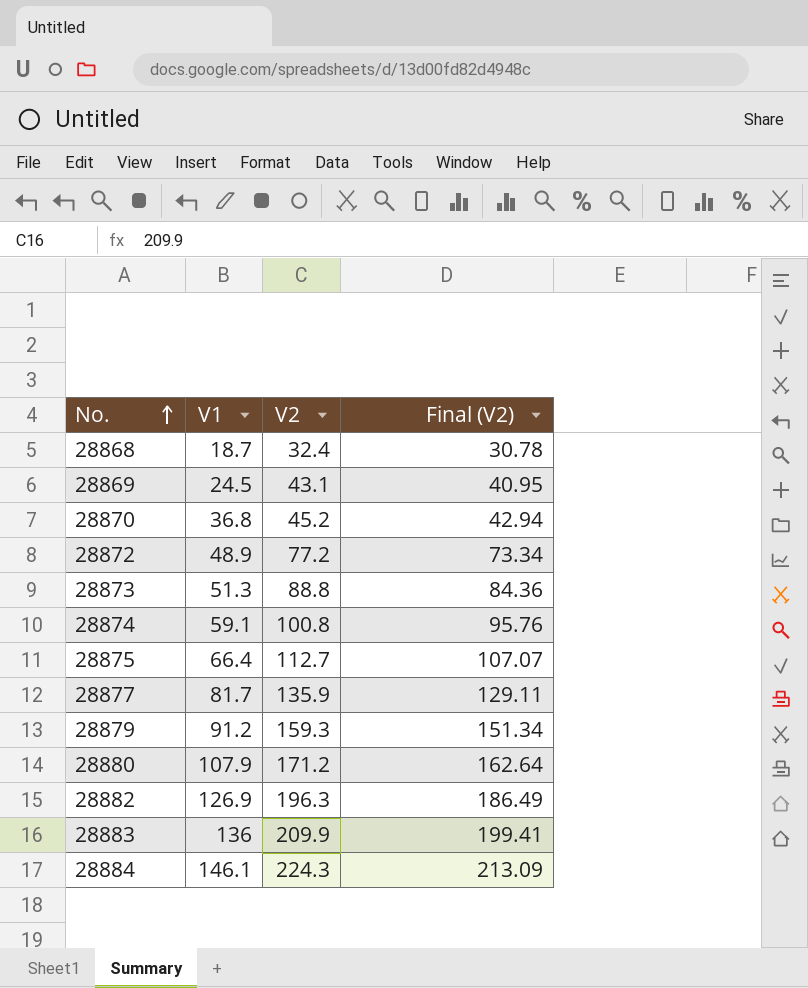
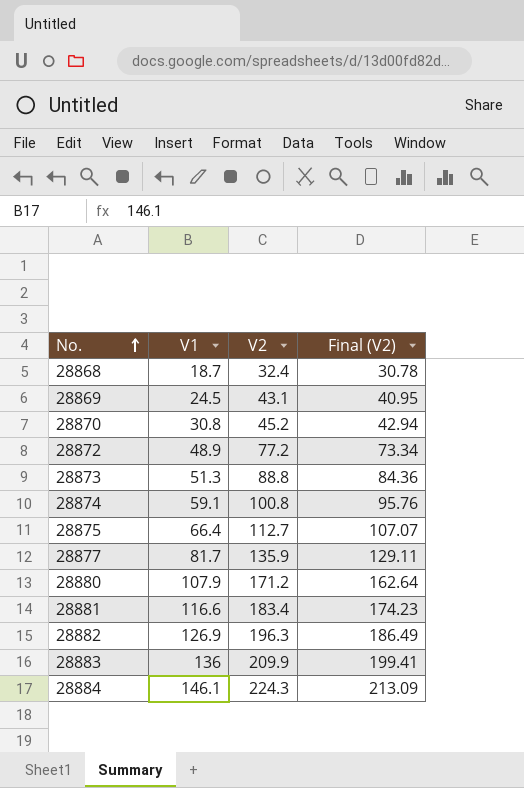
row 28879: 91.2 | 159.3 | 151.34 -> none
28870 | V1: 36.8 -> 30.8
row 28881: none -> 116.6 | 183.4 | 174.23

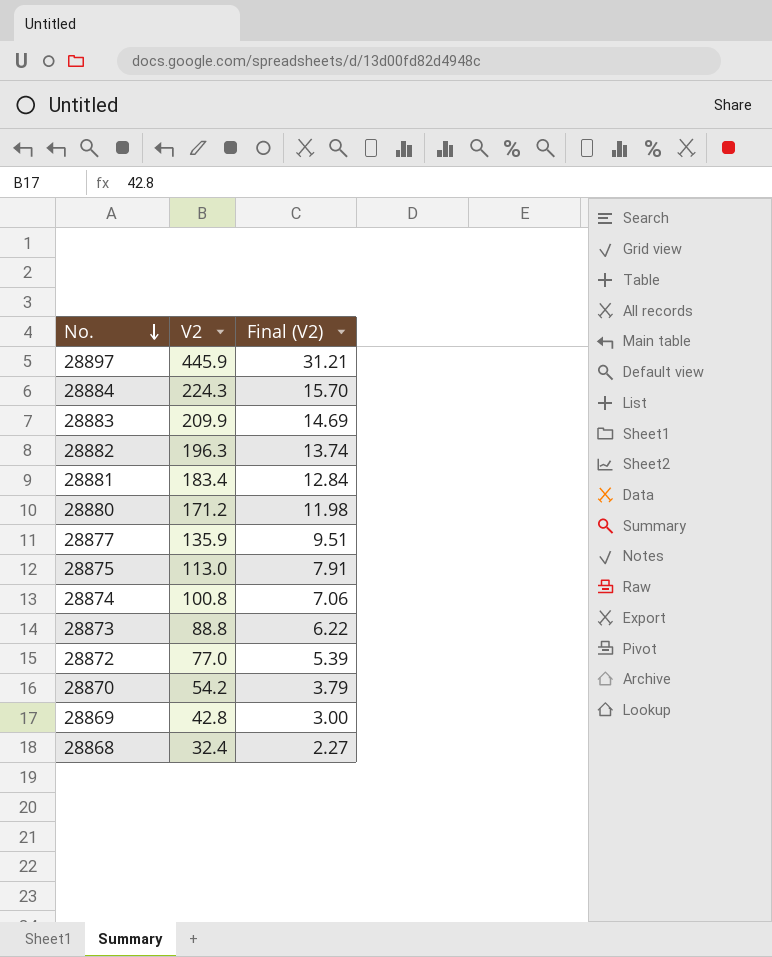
row order: No. ascending -> No. descending
column V1 | position: 2 -> none
column Final (V2) | formula: [V2] * 0.95 -> [V2] * 0.07
row 28897: none -> 445.9 | 31.21
28875 | V2: 112.7 -> 113.0
28872 | V2: 77.2 -> 77.0
28870 | V2: 45.2 -> 54.2
28869 | V2: 43.1 -> 42.8

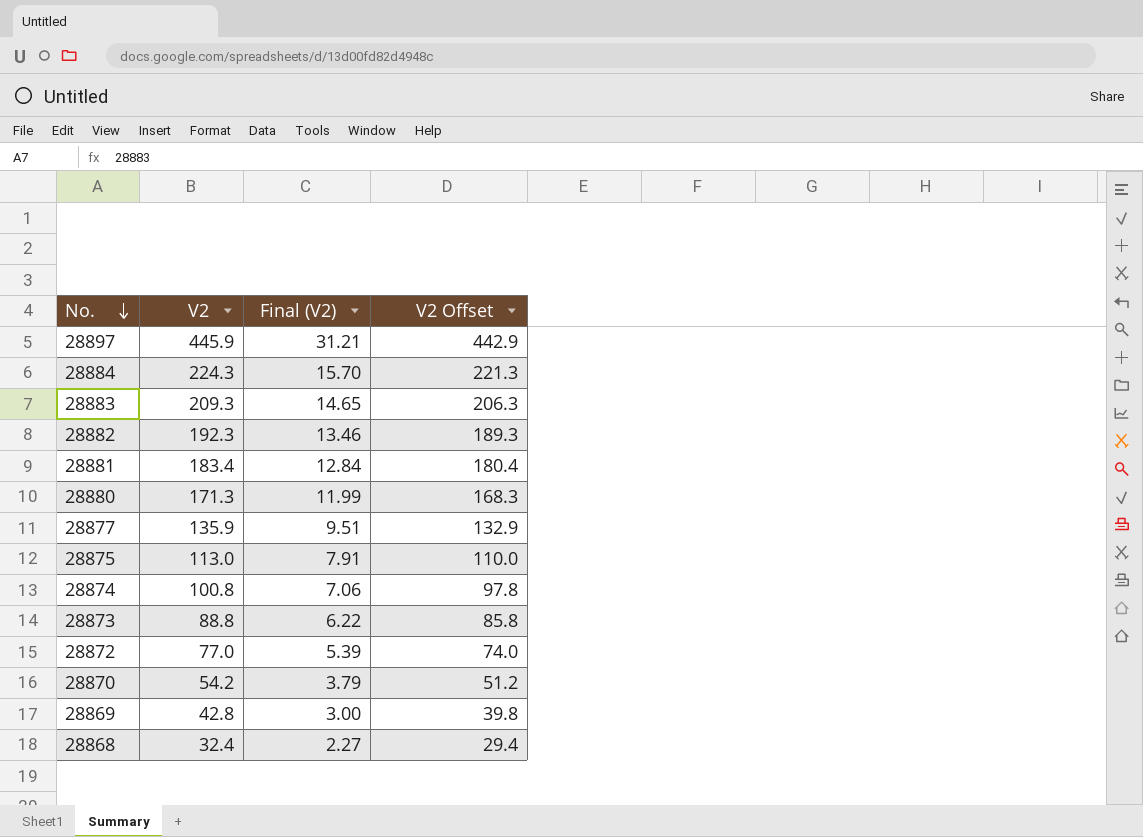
column V2 Offset | formula: none -> [V2] - 3
28883 | V2: 209.9 -> 209.3
28883 | Final (V2): 14.69 -> 14.65
28882 | V2: 196.3 -> 192.3
28882 | Final (V2): 13.74 -> 13.46
28880 | V2: 171.2 -> 171.3
28880 | Final (V2): 11.98 -> 11.99

